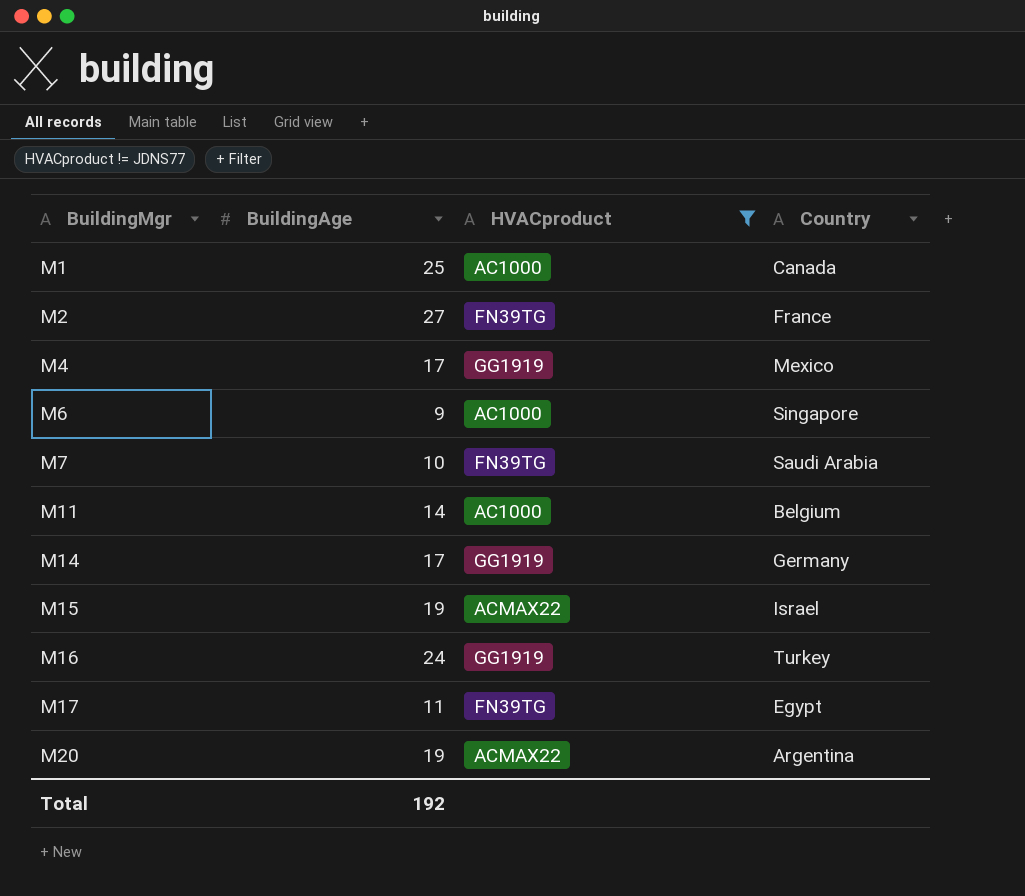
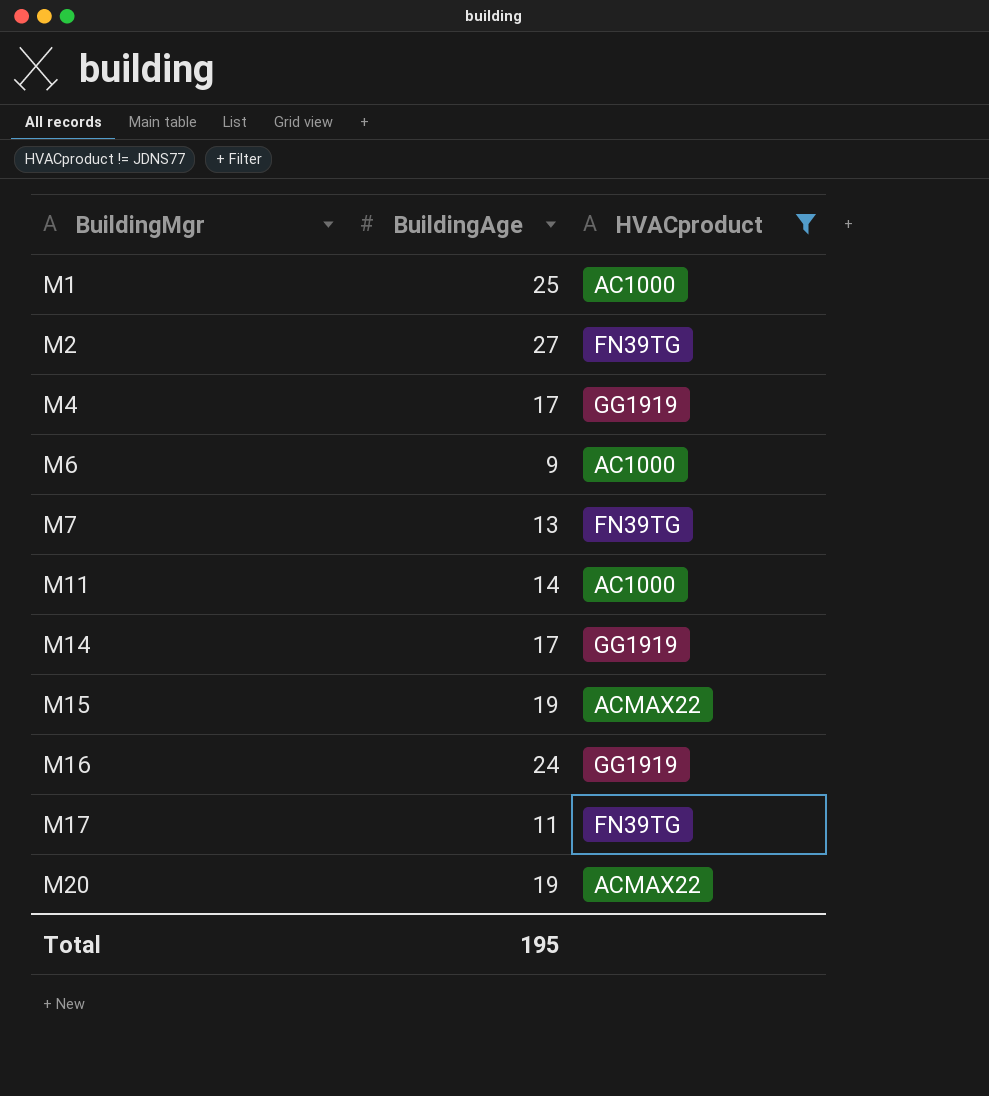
column Country | position: 4 -> none
M7 | BuildingAge: 10 -> 13
Total | BuildingAge: 192 -> 195

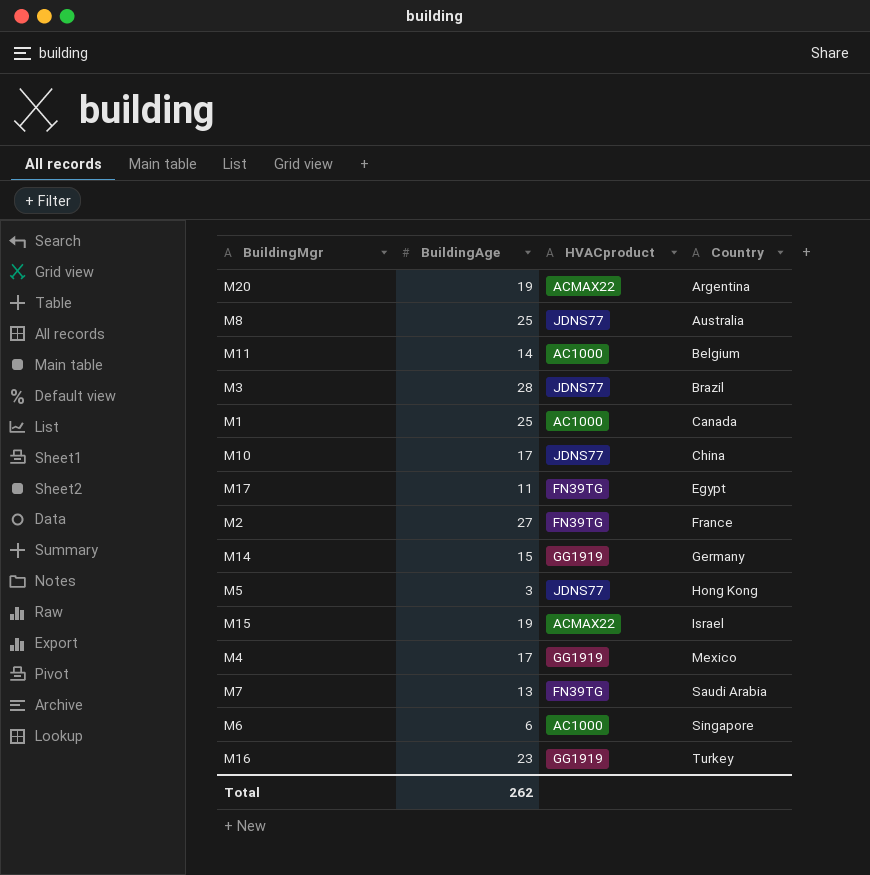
filter: HVACproduct != JDNS77 -> none
row order: BuildingMgr ascending -> Country ascending
column Country | position: none -> 4
M14 | BuildingAge: 17 -> 15
M6 | BuildingAge: 9 -> 6
M16 | BuildingAge: 24 -> 23
Total | BuildingAge: 195 -> 262

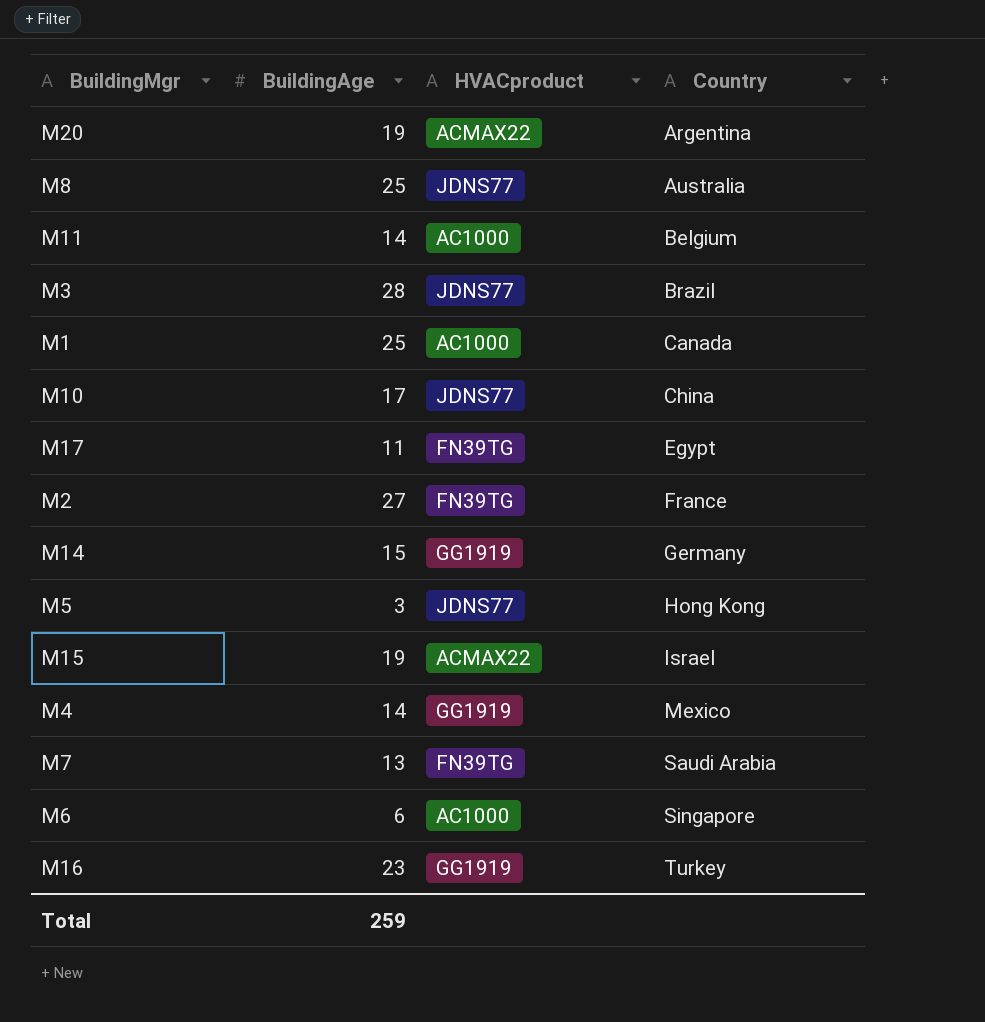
M4 | BuildingAge: 17 -> 14
Total | BuildingAge: 262 -> 259

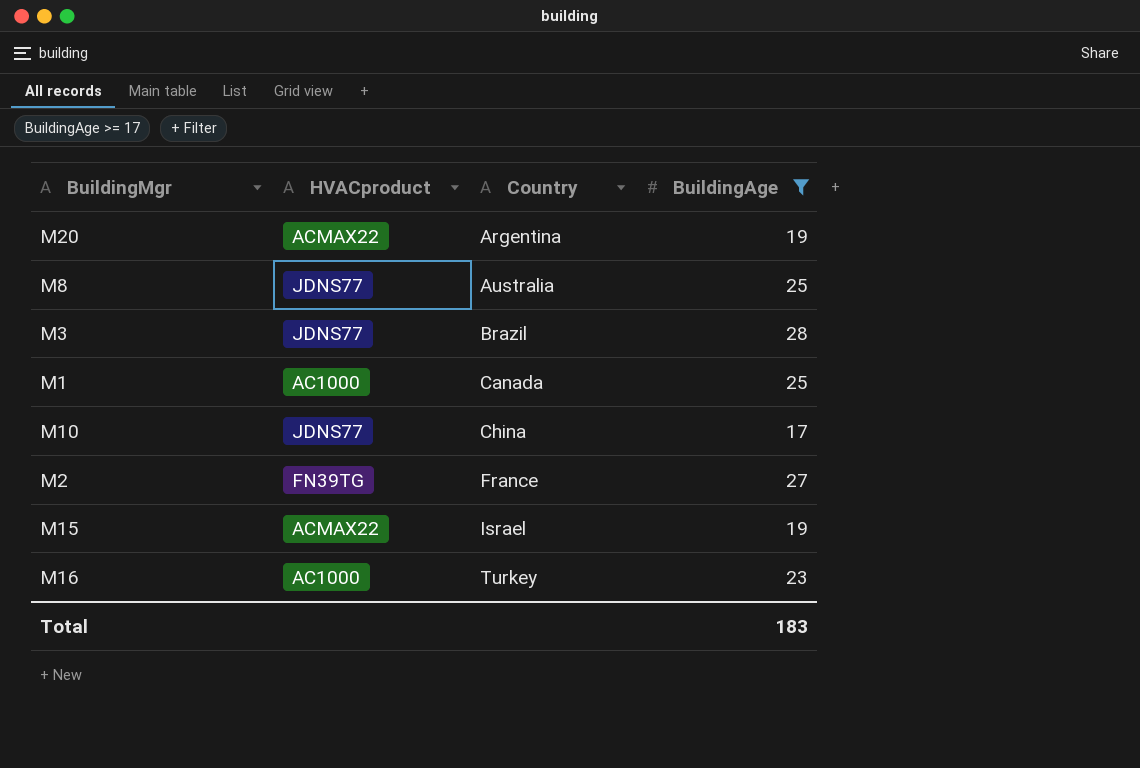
filter: none -> BuildingAge >= 17
column BuildingAge | position: 2 -> 4
M16 | HVACproduct: GG1919 -> AC1000
Total | BuildingAge: 259 -> 183

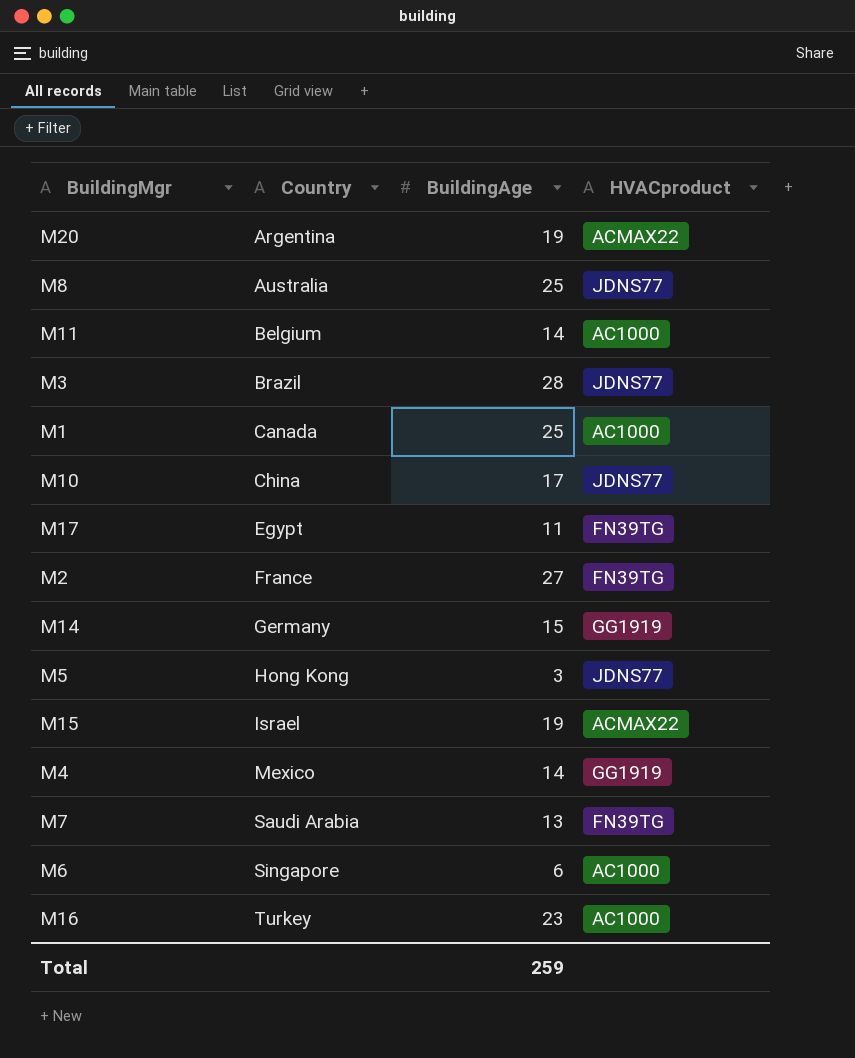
filter: BuildingAge >= 17 -> none
column HVACproduct | position: 2 -> 4
Total | BuildingAge: 183 -> 259

